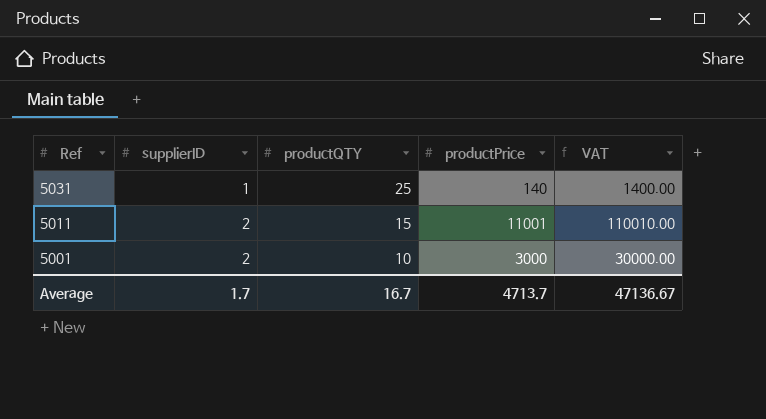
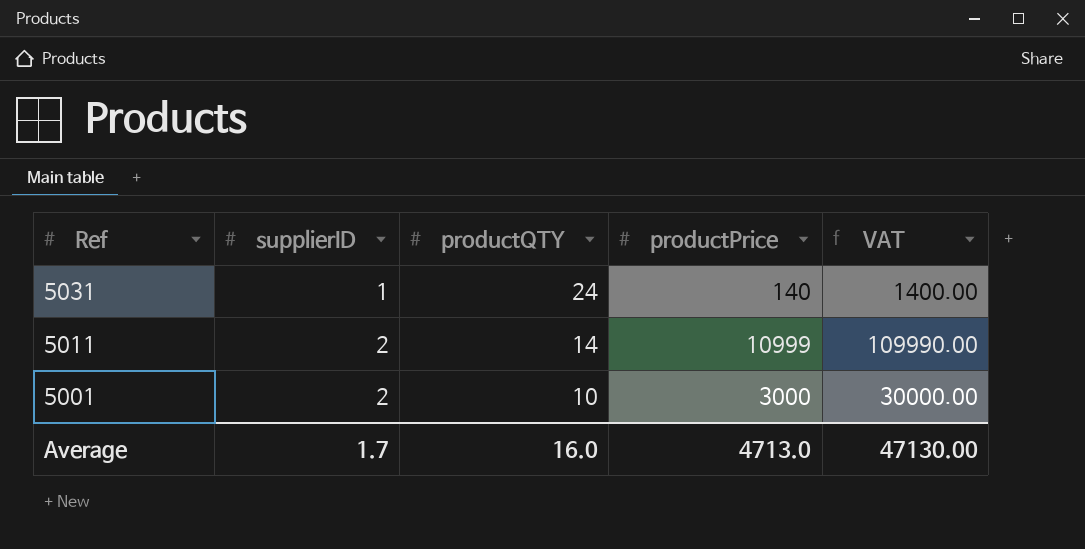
5031 | productQTY: 25 -> 24
5011 | productQTY: 15 -> 14
5011 | productPrice: 11001 -> 10999
5011 | VAT: 110010.00 -> 109990.00
Average | productQTY: 16.7 -> 16.0
Average | productPrice: 4713.7 -> 4713.0
Average | VAT: 47136.67 -> 47130.00

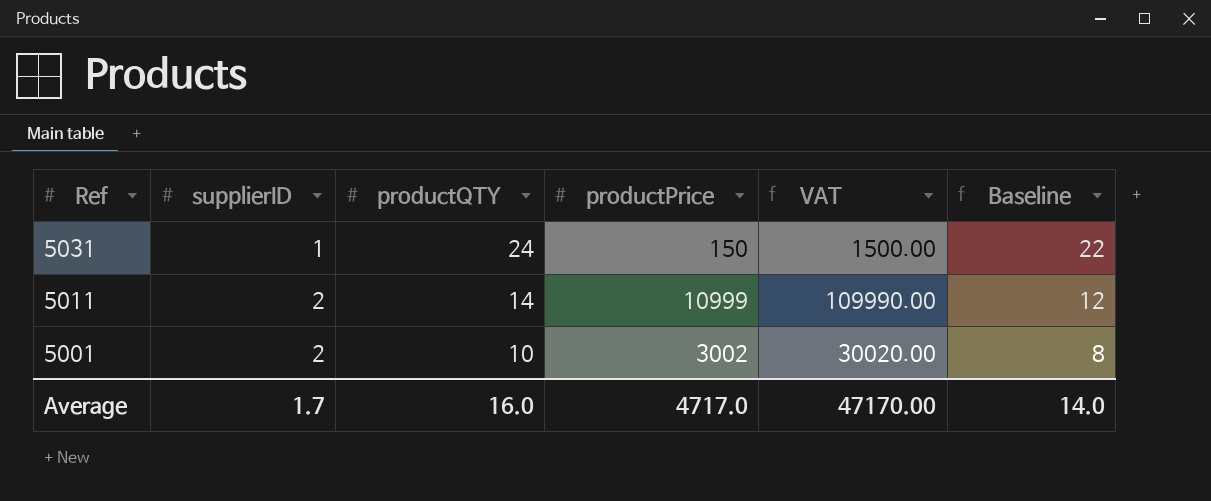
column Baseline | formula: none -> [productQTY] - 2
5031 | productPrice: 140 -> 150
5031 | VAT: 1400.00 -> 1500.00
5001 | productPrice: 3000 -> 3002
5001 | VAT: 30000.00 -> 30020.00
Average | productPrice: 4713.0 -> 4717.0
Average | VAT: 47130.00 -> 47170.00

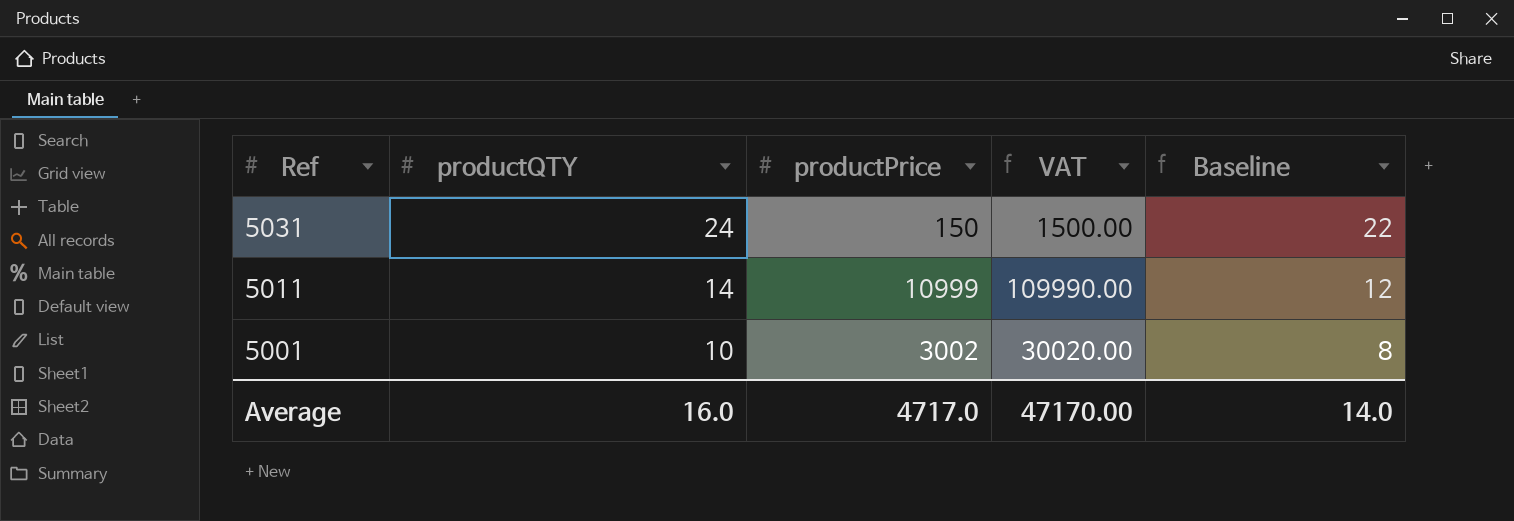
column supplierID | position: 2 -> none

